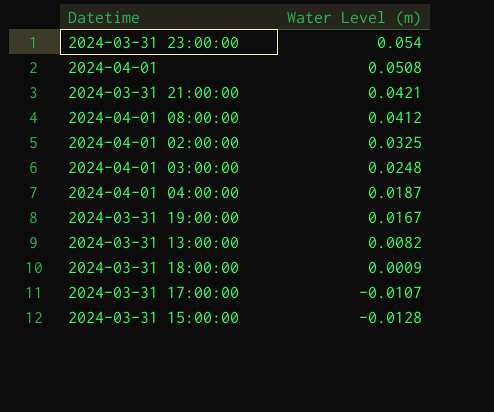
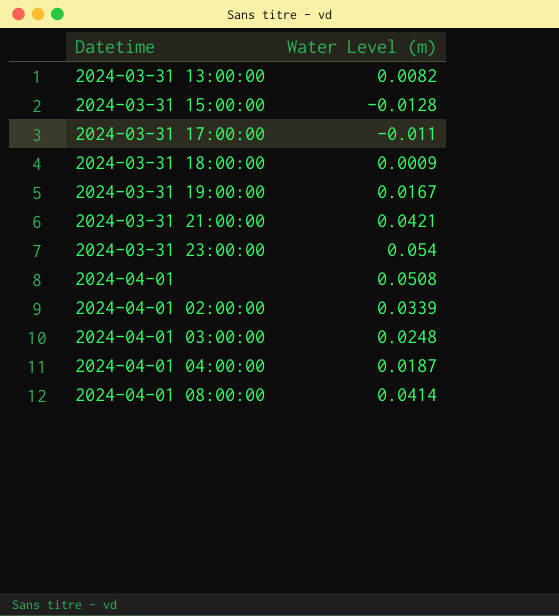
row order: Water Level (m) descending -> Datetime ascending
2024-03-31 17:00:00 | Water Level (m): -0.0107 -> -0.011
2024-04-01 02:00:00 | Water Level (m): 0.0325 -> 0.0339
2024-04-01 08:00:00 | Water Level (m): 0.0412 -> 0.0414

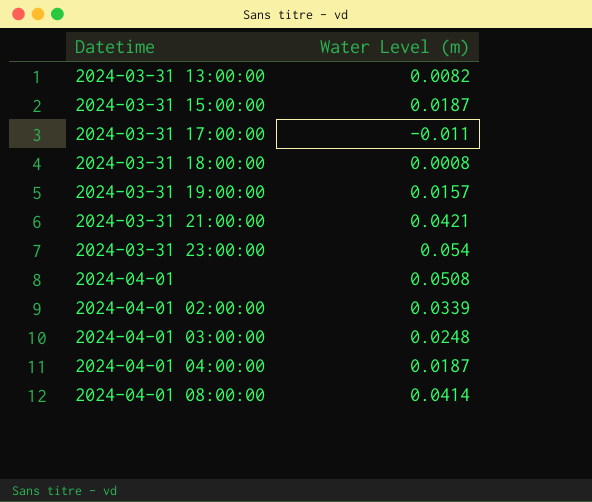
2024-03-31 15:00:00 | Water Level (m): -0.0128 -> 0.0187
2024-03-31 18:00:00 | Water Level (m): 0.0009 -> 0.0008
2024-03-31 19:00:00 | Water Level (m): 0.0167 -> 0.0157

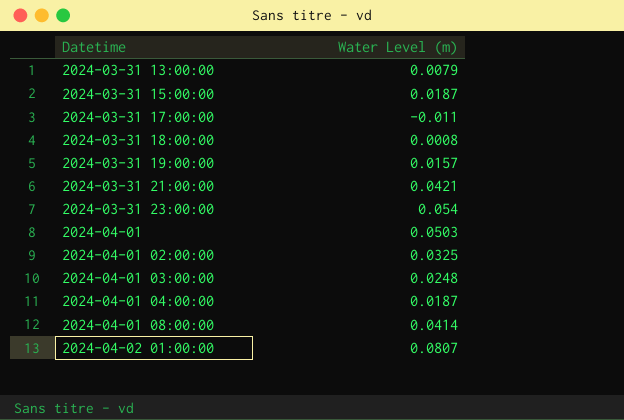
2024-03-31 13:00:00 | Water Level (m): 0.0082 -> 0.0079
2024-04-01 | Water Level (m): 0.0508 -> 0.0503
2024-04-01 02:00:00 | Water Level (m): 0.0339 -> 0.0325
row 2024-04-02 01:00:00: none -> 0.0807

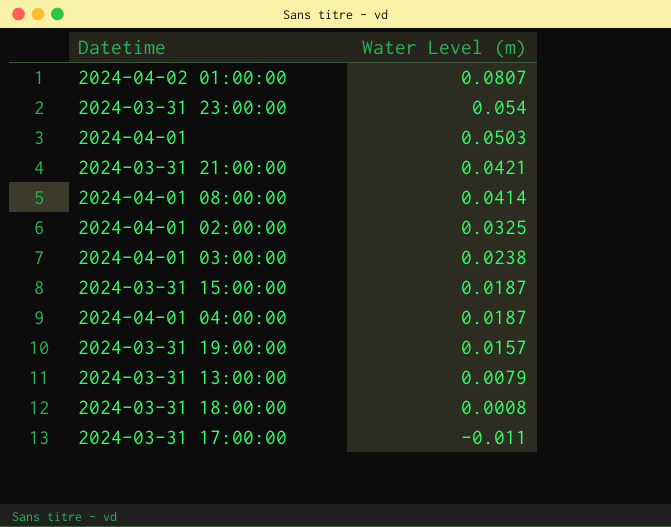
row order: Datetime ascending -> Water Level (m) descending
2024-04-01 03:00:00 | Water Level (m): 0.0248 -> 0.0238

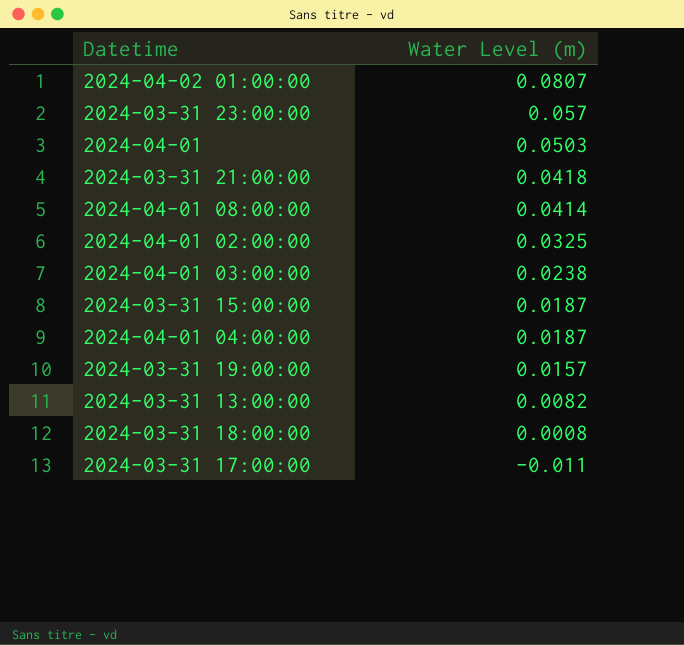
2024-03-31 23:00:00 | Water Level (m): 0.054 -> 0.057
2024-03-31 21:00:00 | Water Level (m): 0.0421 -> 0.0418
2024-03-31 13:00:00 | Water Level (m): 0.0079 -> 0.0082

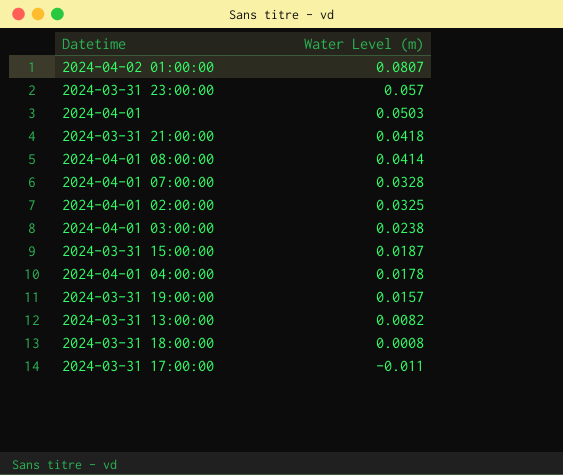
row 2024-04-01 07:00:00: none -> 0.0328
2024-04-01 04:00:00 | Water Level (m): 0.0187 -> 0.0178

